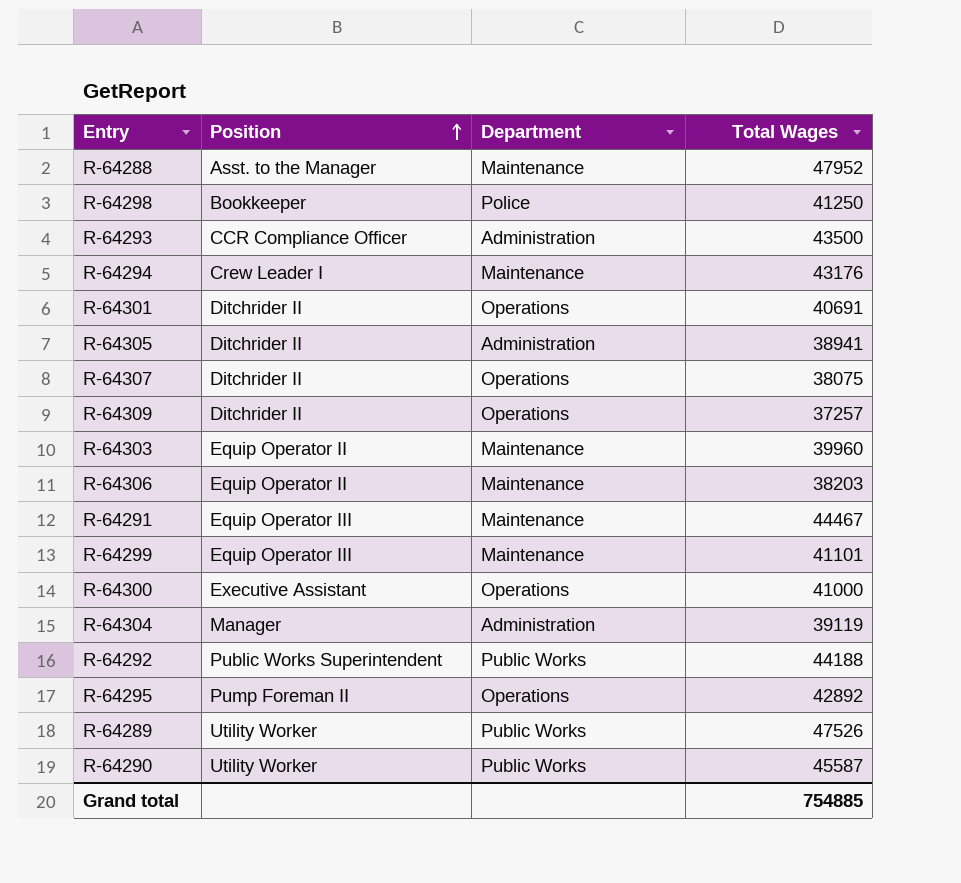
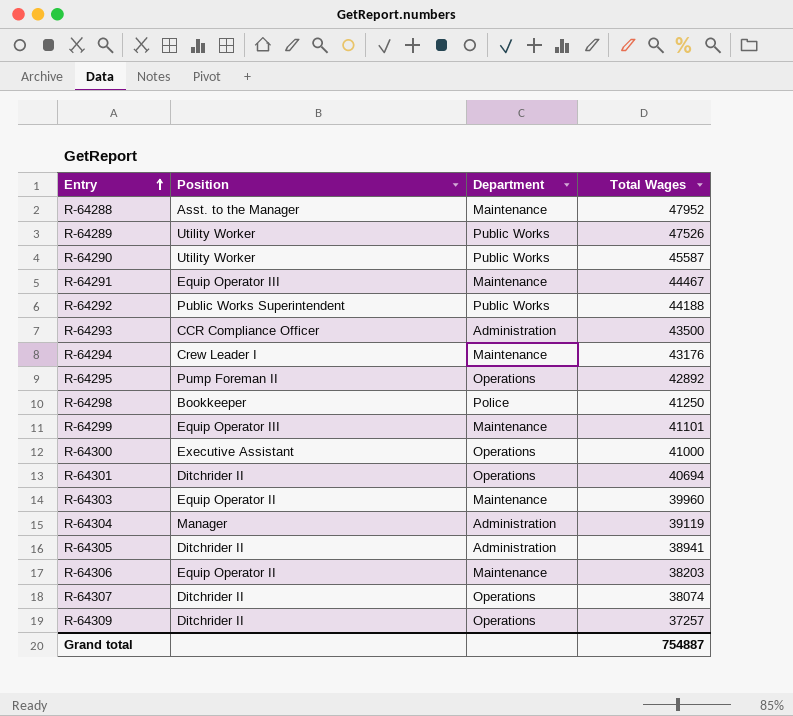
row order: Position ascending -> Entry ascending
R-64301 | Total Wages: 40691 -> 40694
R-64307 | Total Wages: 38075 -> 38074
Grand total | Total Wages: 754885 -> 754887

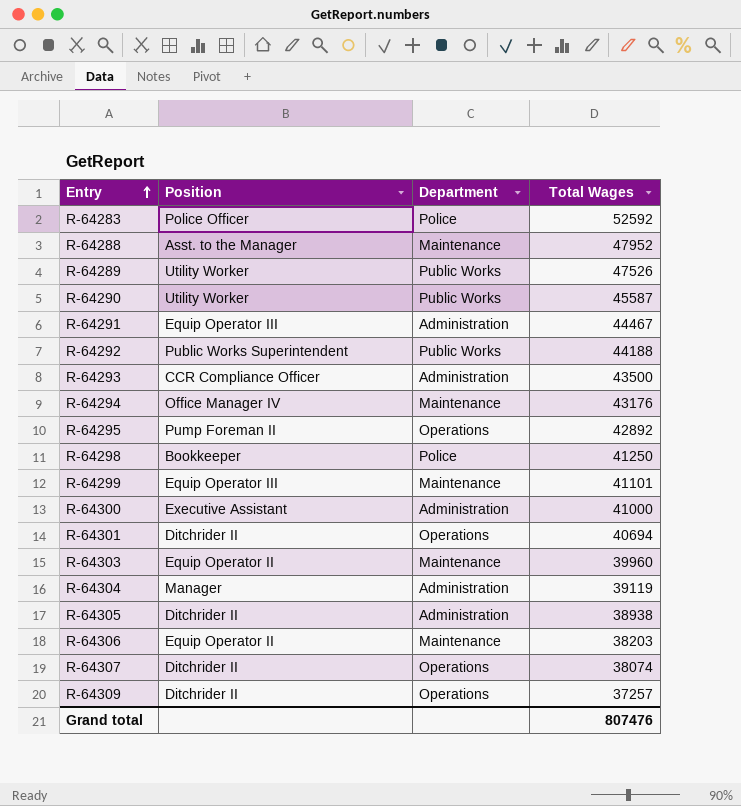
row R-64283: none -> Police Officer | Police | 52592
R-64291 | Department: Maintenance -> Administration
R-64294 | Position: Crew Leader I -> Office Manager IV
R-64300 | Department: Operations -> Administration
R-64305 | Total Wages: 38941 -> 38938
Grand total | Total Wages: 754887 -> 807476

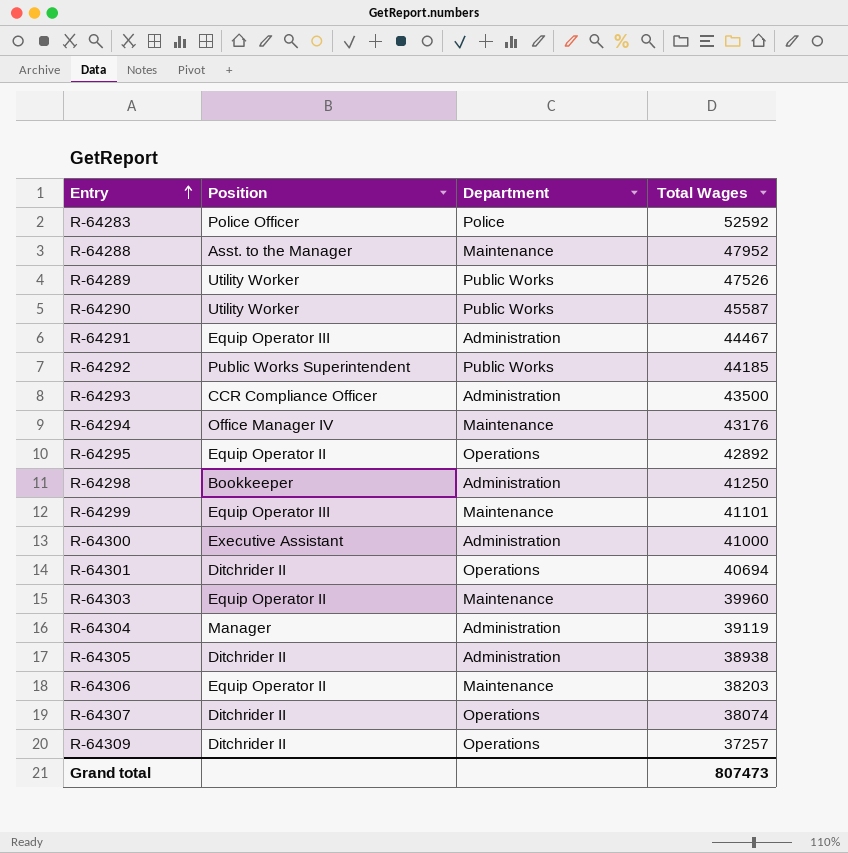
R-64292 | Total Wages: 44188 -> 44185
R-64295 | Position: Pump Foreman II -> Equip Operator II
R-64298 | Department: Police -> Administration
Grand total | Total Wages: 807476 -> 807473

